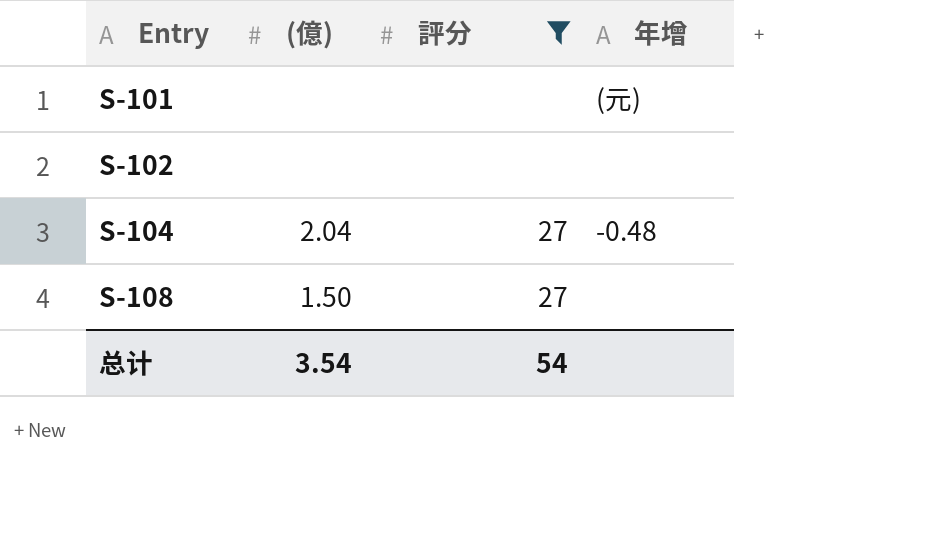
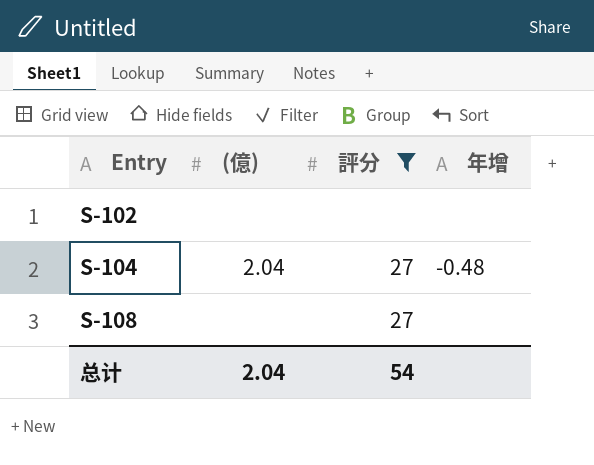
row S-101: none | none | (元) -> none
S-108 | (億): 1.50 -> none
总计 | (億): 3.54 -> 2.04

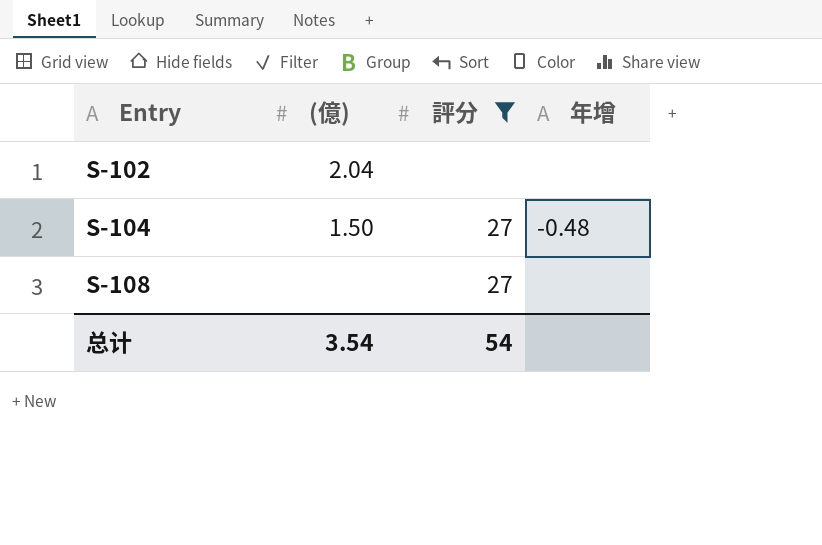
S-102 | (億): none -> 2.04
S-104 | (億): 2.04 -> 1.50
总计 | (億): 2.04 -> 3.54

